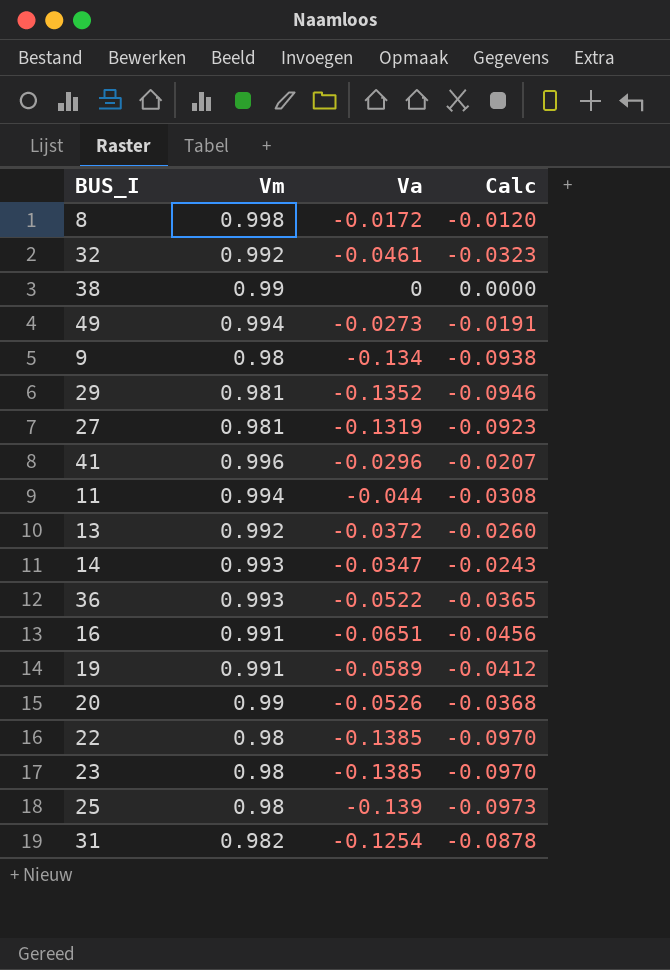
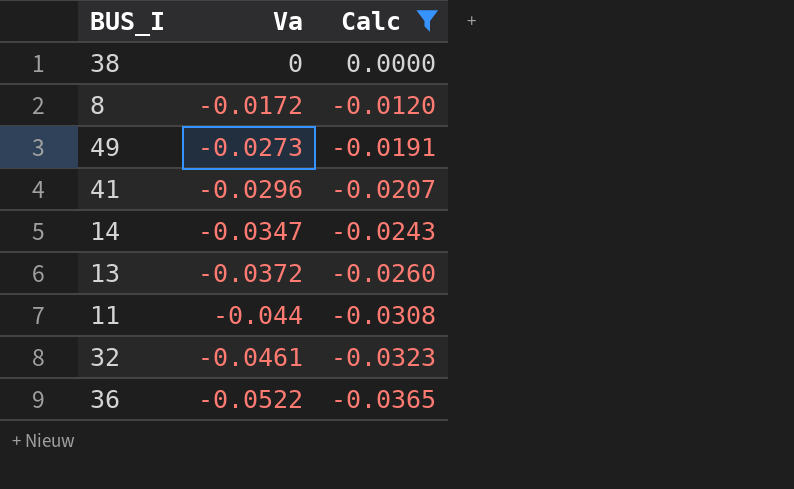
filter: none -> Calc >= -0.0365
row order: none -> Va descending
column Vm | position: 2 -> none

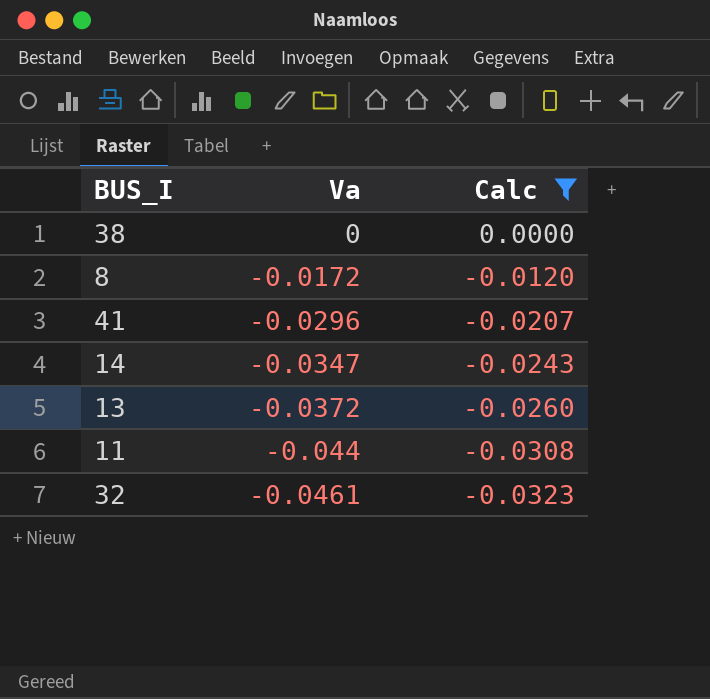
row 49: -0.0273 | -0.0191 -> none
row 36: -0.0522 | -0.0365 -> none

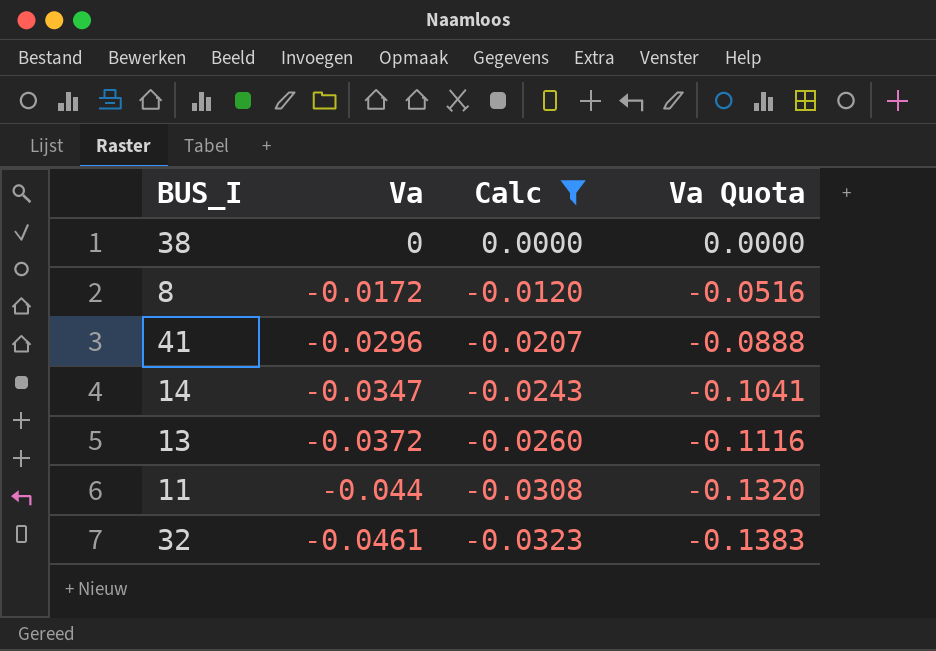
column Va Quota | formula: none -> [Va] * 3

